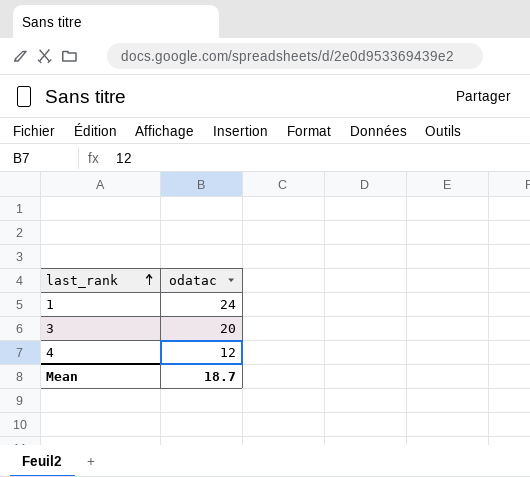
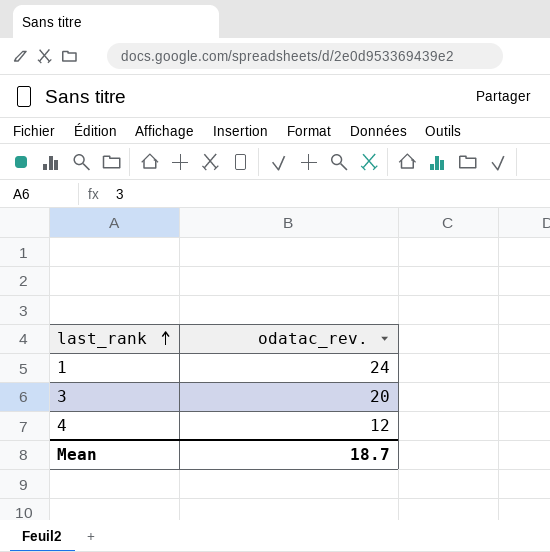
column name: odatac -> odatac_rev.

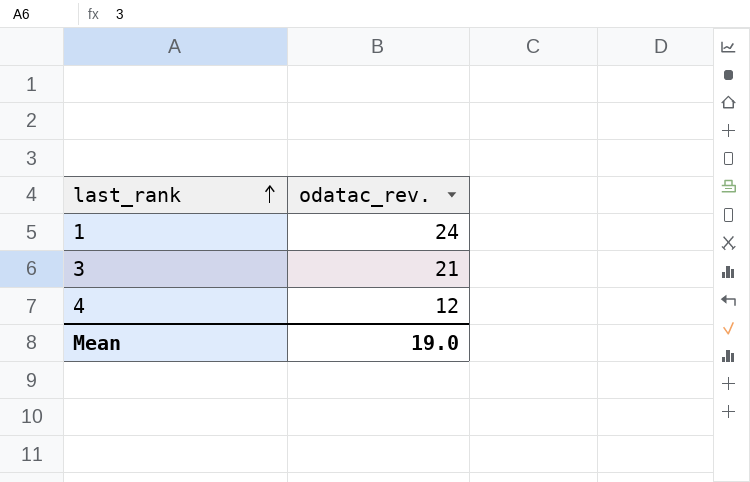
3 | odatac_rev.: 20 -> 21
Mean | odatac_rev.: 18.7 -> 19.0

